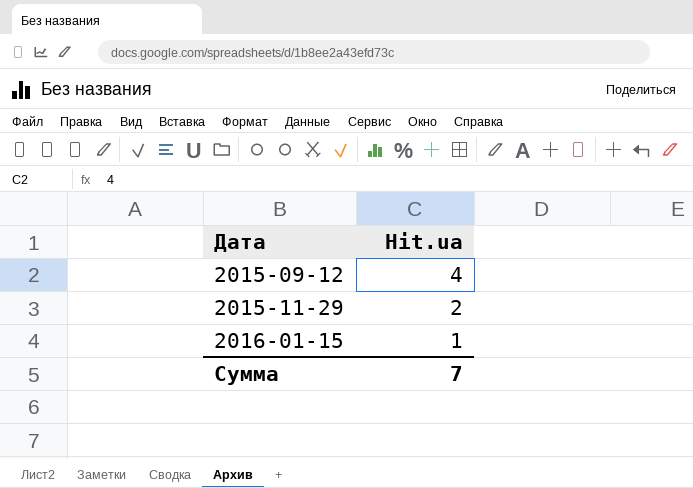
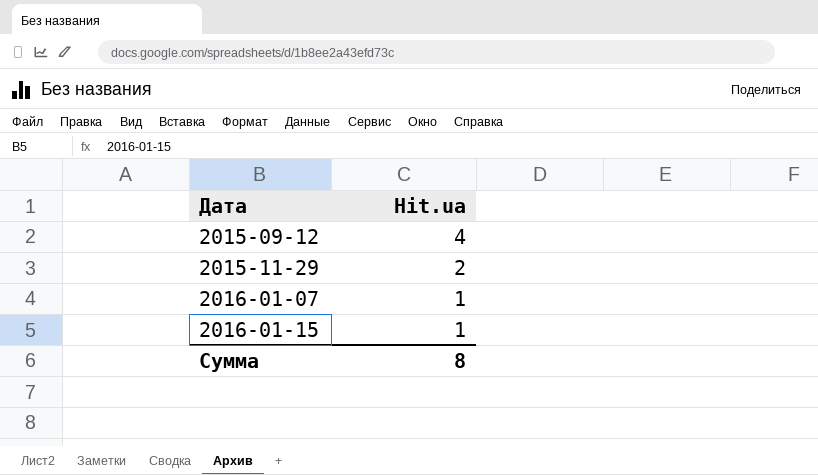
row 2016-01-07: none -> 1
Сумма | Hit.ua: 7 -> 8

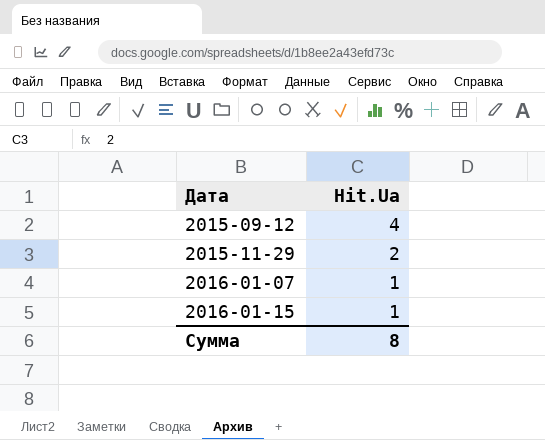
column name: Hit.ua -> Hit.Ua

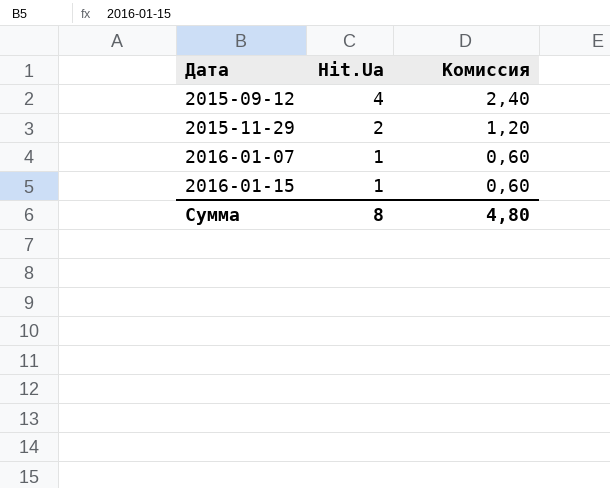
column Комиссия | formula: none -> [Hit.Ua] * 0,6

